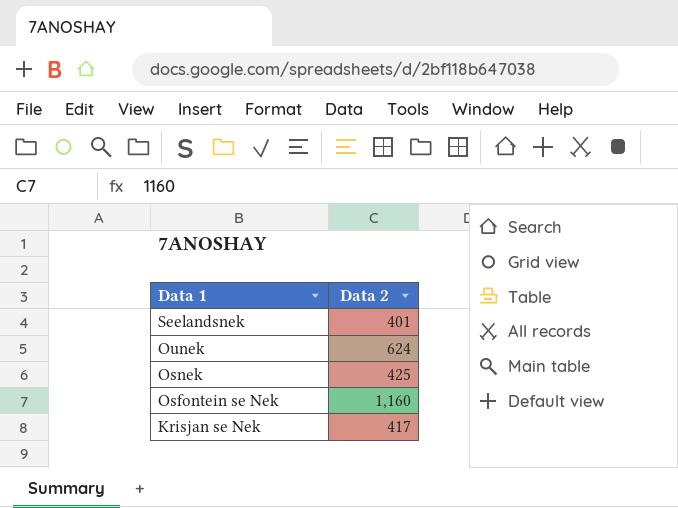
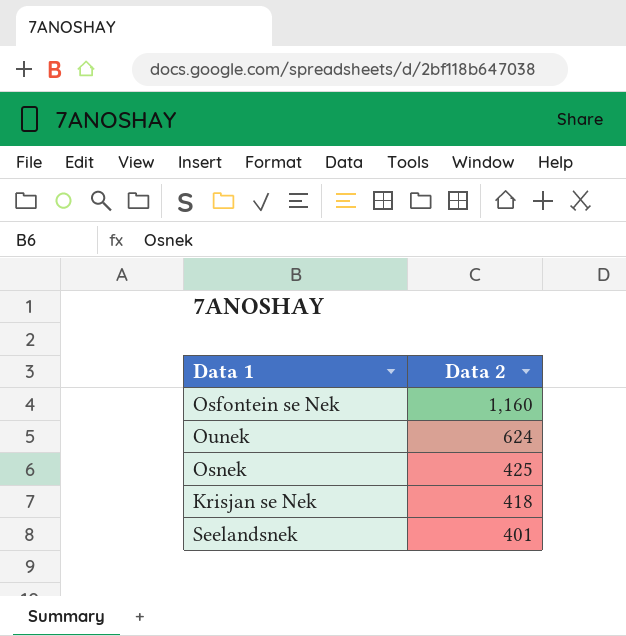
row order: Data 1 descending -> Data 2 descending
Krisjan se Nek | Data 2: 417 -> 418

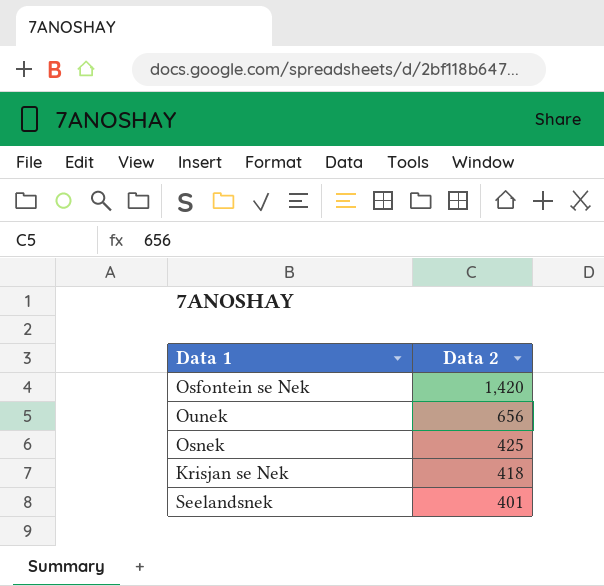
Osfontein se Nek | Data 2: 1,160 -> 1,420
Ounek | Data 2: 624 -> 656

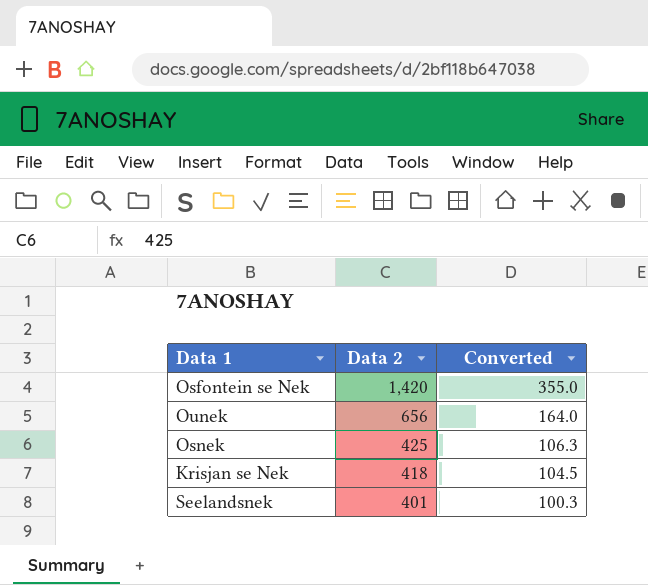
column Converted | formula: none -> [Data 2] * 0.25

